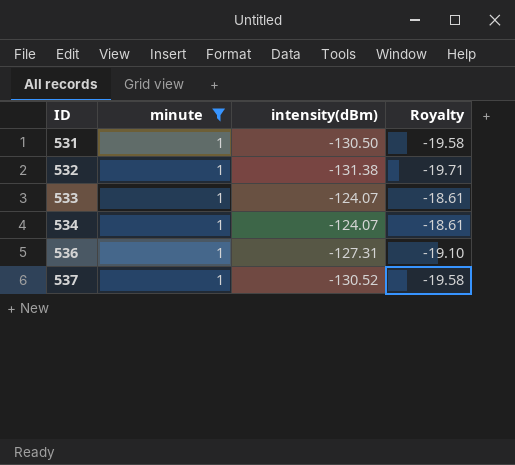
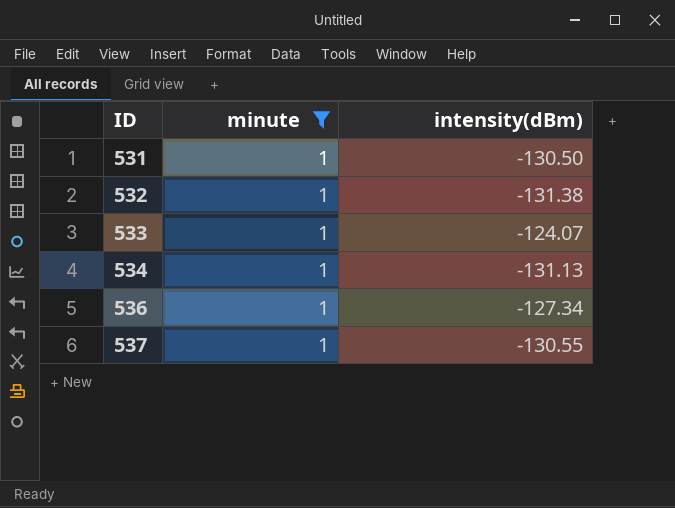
column Royalty | formula: [intensity(dBm)] * 0.15 -> none
534 | intensity(dBm): -124.07 -> -131.13
536 | intensity(dBm): -127.31 -> -127.34
537 | intensity(dBm): -130.52 -> -130.55

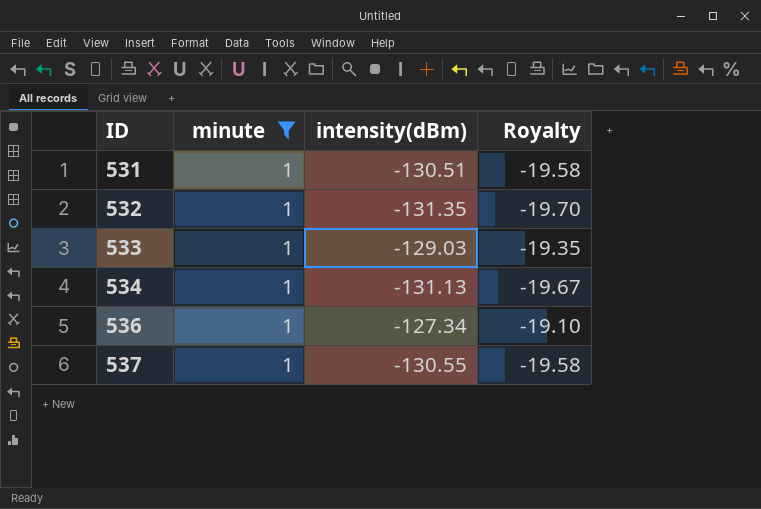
column Royalty | formula: none -> [intensity(dBm)] * 0.15
531 | intensity(dBm): -130.50 -> -130.51
532 | intensity(dBm): -131.38 -> -131.35
533 | intensity(dBm): -124.07 -> -129.03

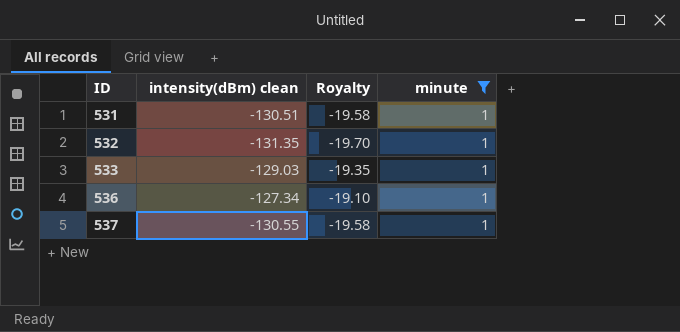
column name: intensity(dBm) -> intensity(dBm) clean
column minute | position: 2 -> 4
row 534: 1 | -131.13 | -19.67 -> none

